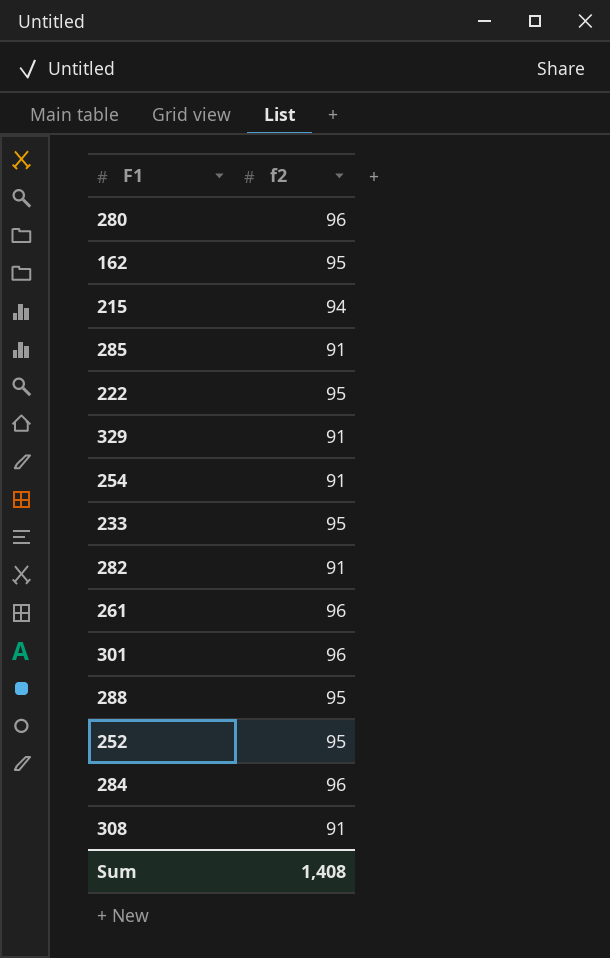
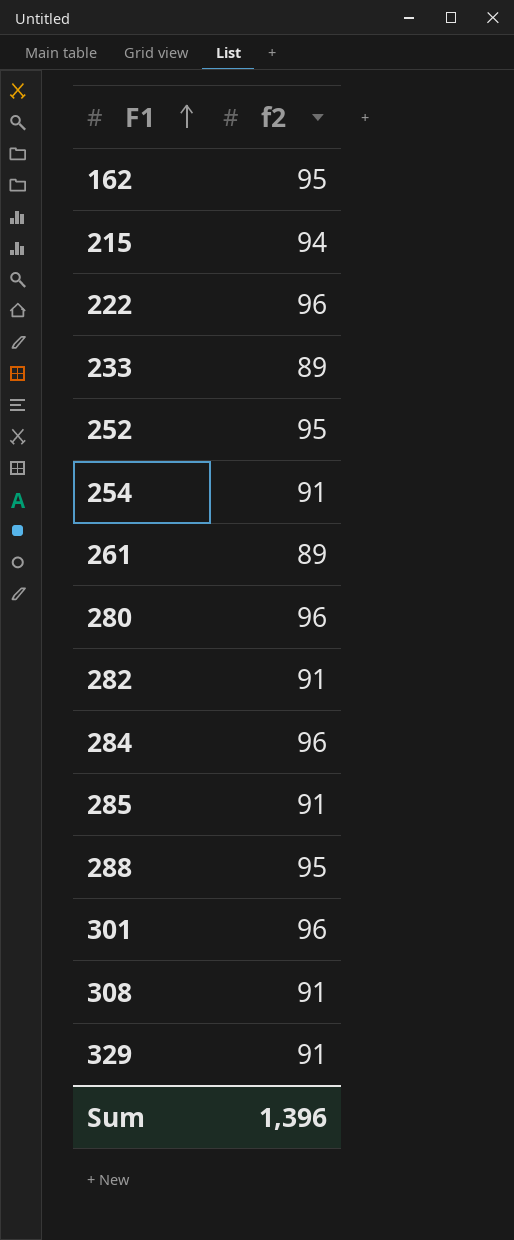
row order: none -> F1 ascending
222 | f2: 95 -> 96
233 | f2: 95 -> 89
261 | f2: 96 -> 89
Sum | f2: 1,408 -> 1,396

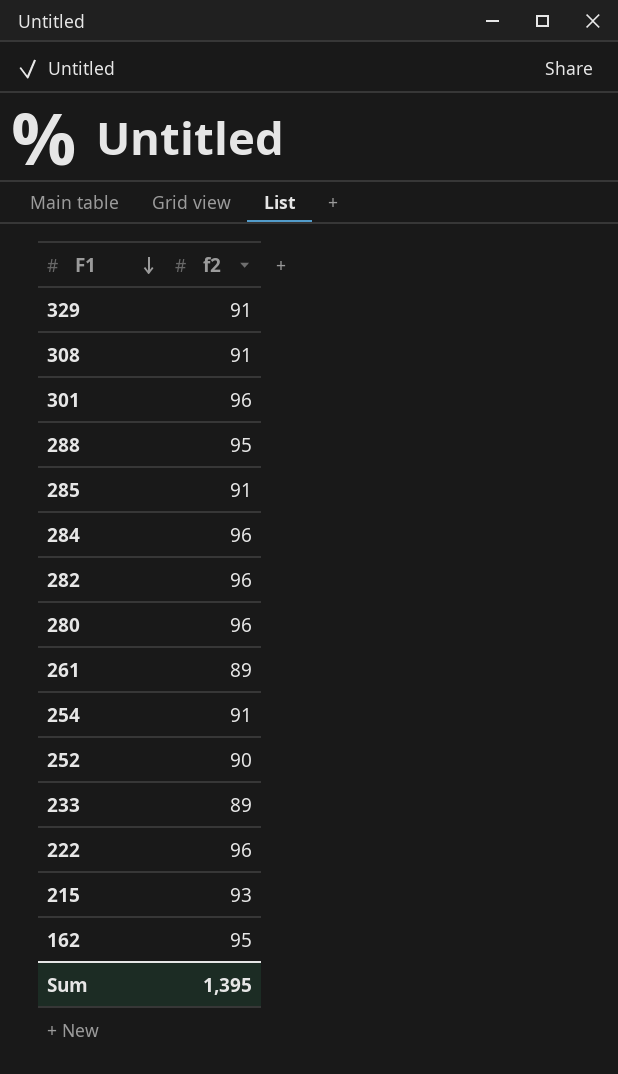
row order: F1 ascending -> F1 descending
282 | f2: 91 -> 96
252 | f2: 95 -> 90
215 | f2: 94 -> 93
Sum | f2: 1,396 -> 1,395

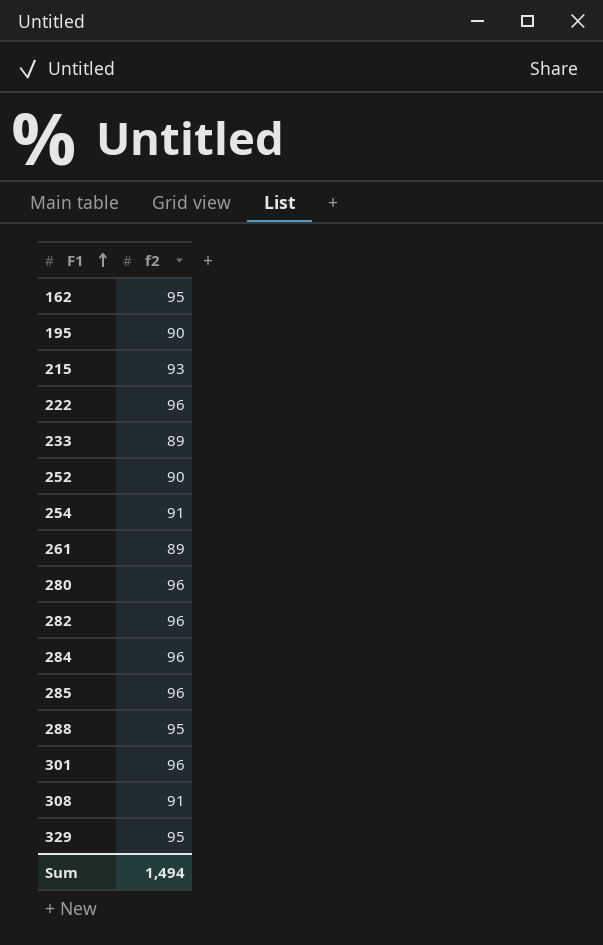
row order: F1 descending -> F1 ascending
row 195: none -> 90
285 | f2: 91 -> 96
329 | f2: 91 -> 95
Sum | f2: 1,395 -> 1,494

